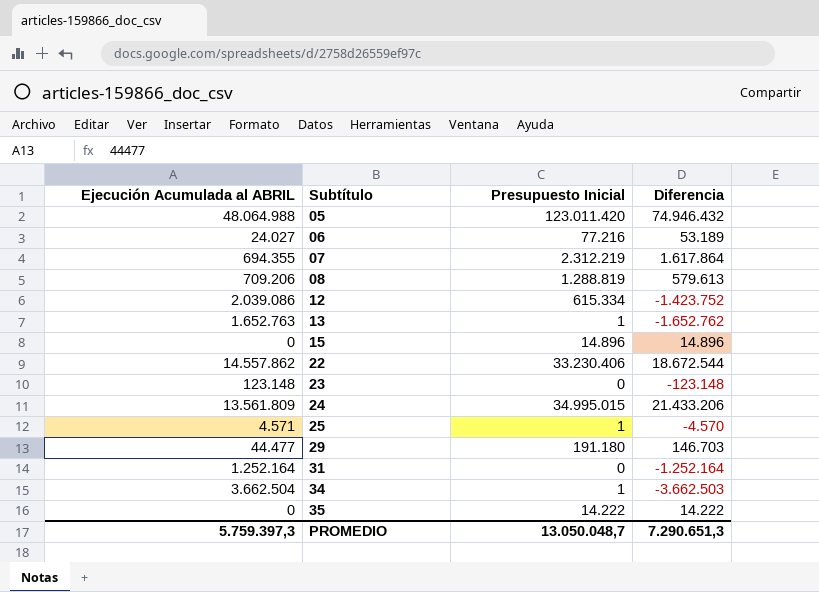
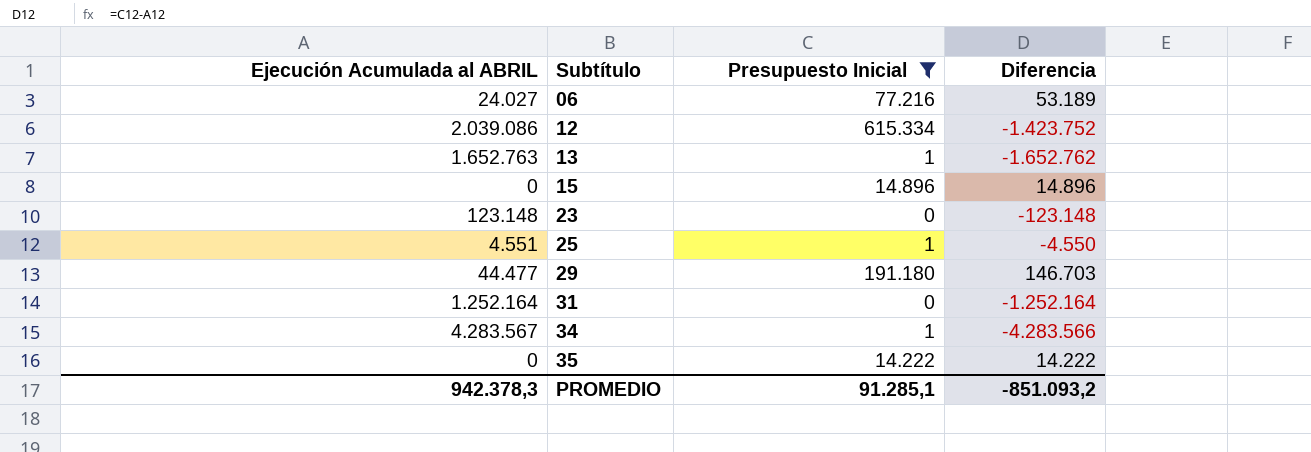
filter: none -> Presupuesto Inicial <= 615.334
25 | Ejecución Acumulada al ABRIL: 4.571 -> 4.551
25 | Diferencia: -4.570 -> -4.550
34 | Ejecución Acumulada al ABRIL: 3.662.504 -> 4.283.567
34 | Diferencia: -3.662.503 -> -4.283.566
PROMEDIO | Ejecución Acumulada al ABRIL: 5.759.397,3 -> 942.378,3
PROMEDIO | Presupuesto Inicial: 13.050.048,7 -> 91.285,1
PROMEDIO | Diferencia: 7.290.651,3 -> -851.093,2

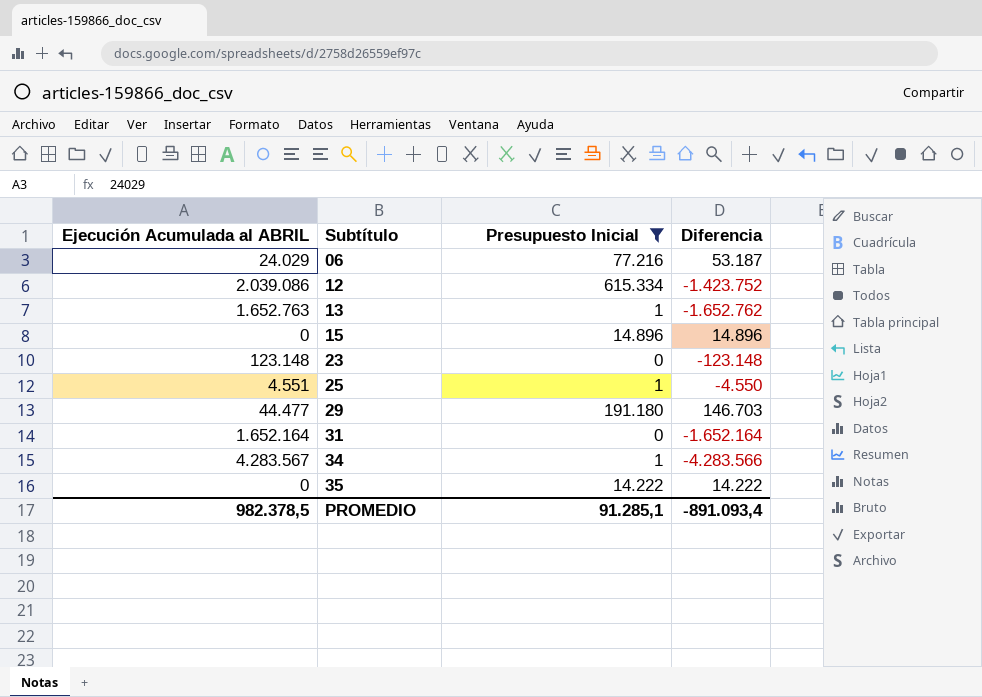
06 | Ejecución Acumulada al ABRIL: 24.027 -> 24.029
06 | Diferencia: 53.189 -> 53.187
31 | Ejecución Acumulada al ABRIL: 1.252.164 -> 1.652.164
31 | Diferencia: -1.252.164 -> -1.652.164
PROMEDIO | Ejecución Acumulada al ABRIL: 942.378,3 -> 982.378,5
PROMEDIO | Diferencia: -851.093,2 -> -891.093,4

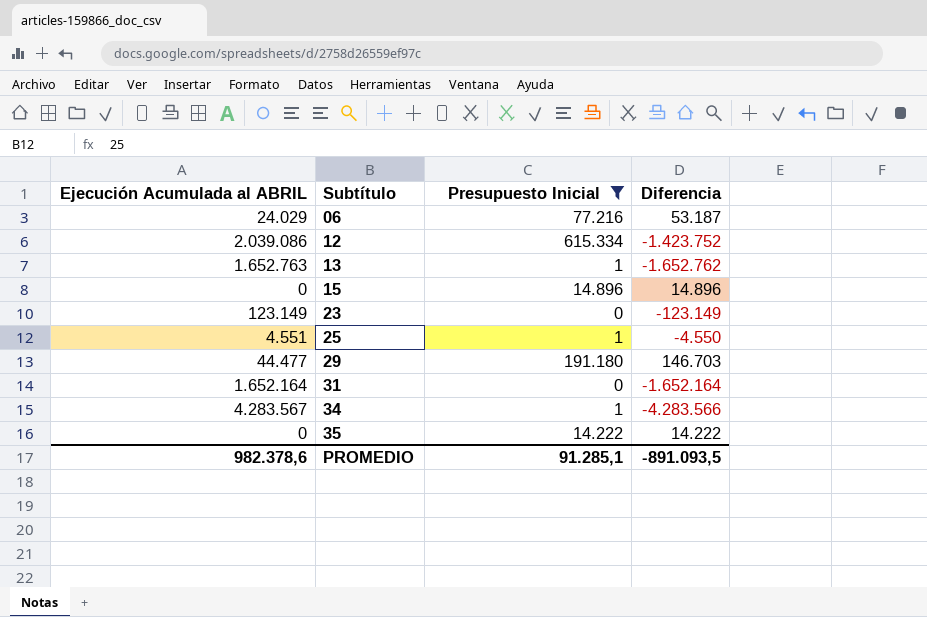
23 | Ejecución Acumulada al ABRIL: 123.148 -> 123.149
23 | Diferencia: -123.148 -> -123.149
PROMEDIO | Ejecución Acumulada al ABRIL: 982.378,5 -> 982.378,6
PROMEDIO | Diferencia: -891.093,4 -> -891.093,5

